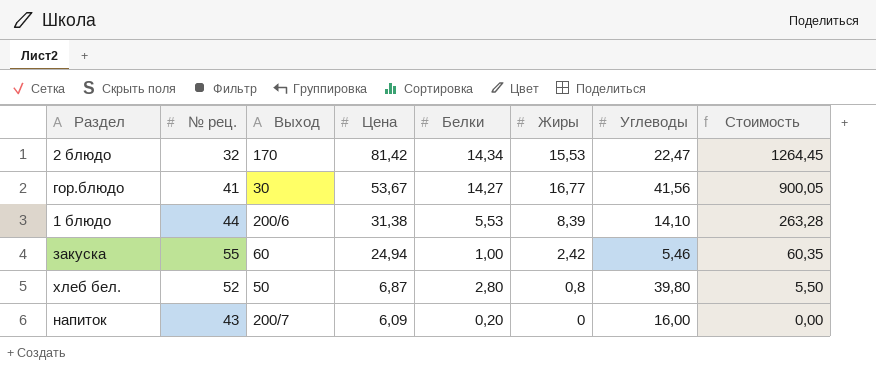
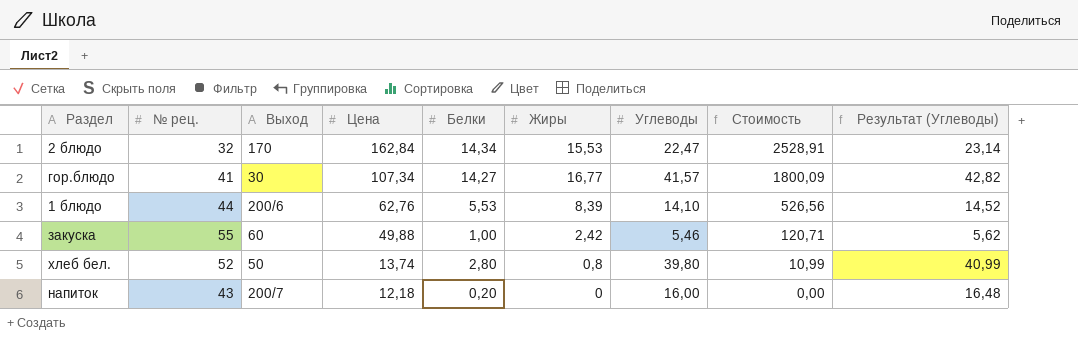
column Результат (Углеводы) | formula: none -> [Углеводы] * 1,03
2 блюдо | Цена: 81,42 -> 162,84
2 блюдо | Стоимость: 1264,45 -> 2528,91
гор.блюдо | Цена: 53,67 -> 107,34
гор.блюдо | Углеводы: 41,56 -> 41,57
гор.блюдо | Стоимость: 900,05 -> 1800,09
1 блюдо | Цена: 31,38 -> 62,76
1 блюдо | Стоимость: 263,28 -> 526,56
закуска | Цена: 24,94 -> 49,88
закуска | Стоимость: 60,35 -> 120,71
хлеб бел. | Цена: 6,87 -> 13,74
хлеб бел. | Стоимость: 5,50 -> 10,99
напиток | Цена: 6,09 -> 12,18

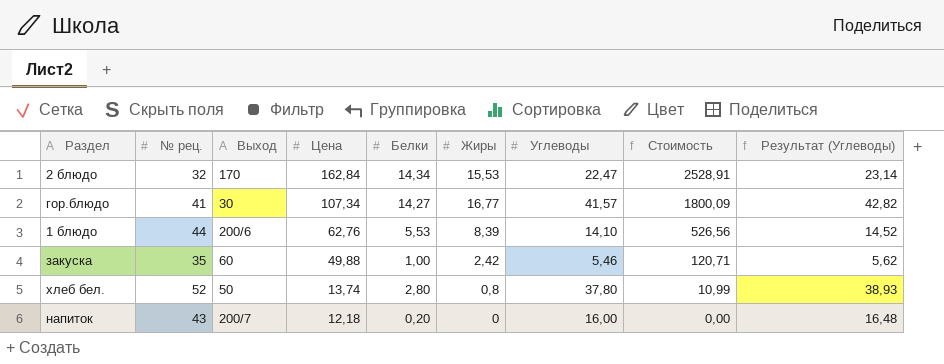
закуска | № рец.: 55 -> 35
хлеб бел. | Углеводы: 39,80 -> 37,80
хлеб бел. | Результат (Углеводы): 40,99 -> 38,93

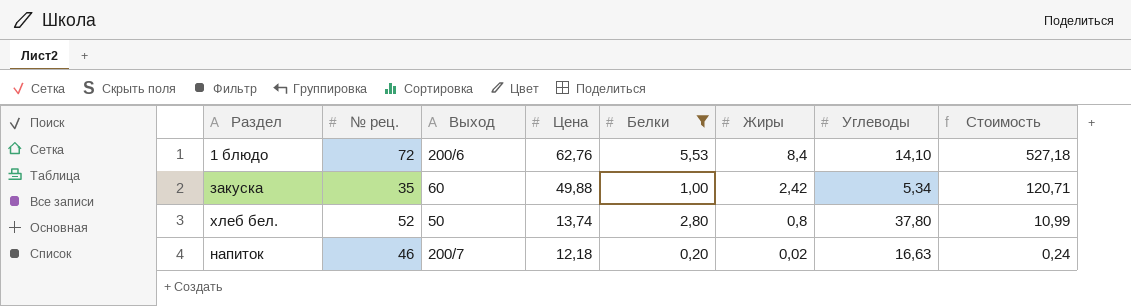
filter: none -> Белки <= 5,53
column Результат (Углеводы) | formula: [Углеводы] * 1,03 -> none
1 блюдо | № рец.: 44 -> 72
1 блюдо | Жиры: 8,39 -> 8,4
1 блюдо | Стоимость: 526,56 -> 527,18
закуска | Углеводы: 5,46 -> 5,34
напиток | № рец.: 43 -> 46
напиток | Жиры: 0 -> 0,02
напиток | Углеводы: 16,00 -> 16,63
напиток | Стоимость: 0,00 -> 0,24

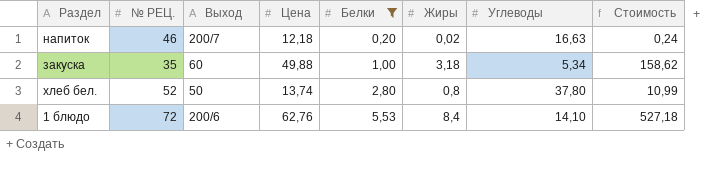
row order: Цена descending -> Белки ascending
column name: № рец. -> № РЕЦ.
закуска | Жиры: 2,42 -> 3,18
закуска | Стоимость: 120,71 -> 158,62

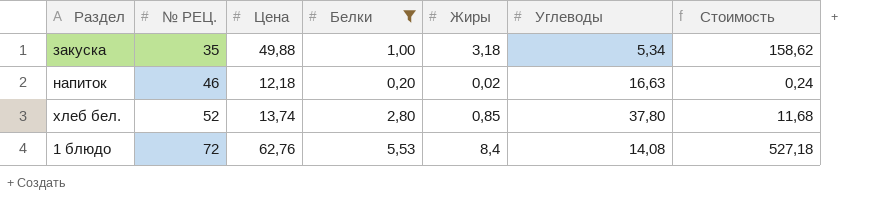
row order: Белки ascending -> № РЕЦ. ascending
column Выход | position: 3 -> none
хлеб бел. | Жиры: 0,8 -> 0,85
хлеб бел. | Стоимость: 10,99 -> 11,68
1 блюдо | Углеводы: 14,10 -> 14,08

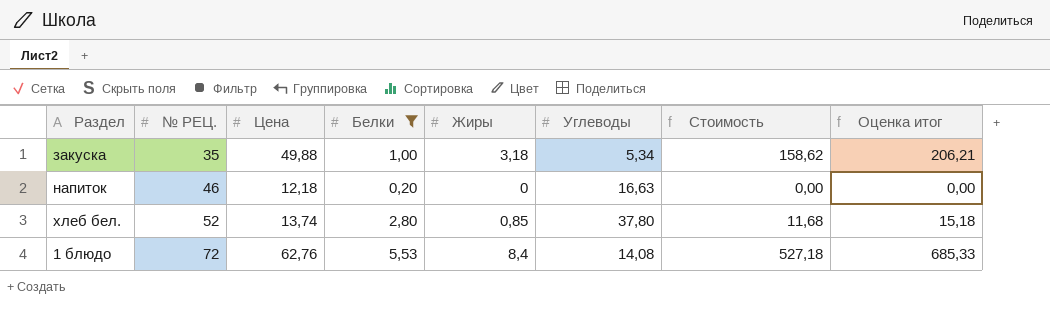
column Оценка итог | formula: none -> [Стоимость] * 1,3
напиток | Жиры: 0,02 -> 0
напиток | Стоимость: 0,24 -> 0,00

